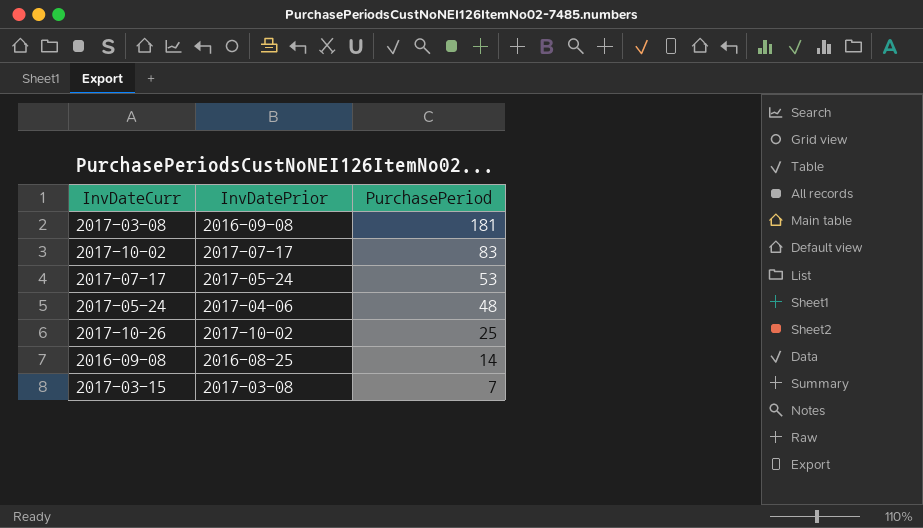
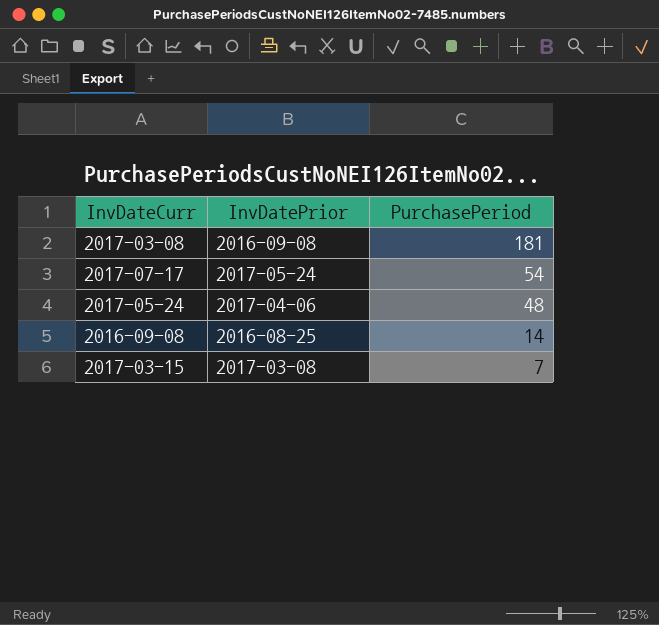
row 2017-10-02: 2017-07-17 | 83 -> none
row 2017-10-26: 2017-10-02 | 25 -> none
2017-07-17 | PurchasePeriod: 53 -> 54

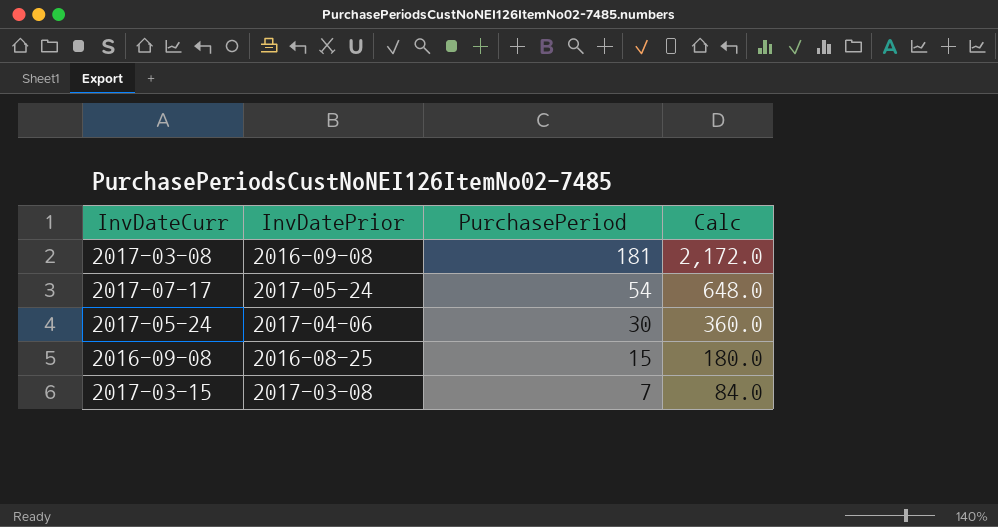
column Calc | formula: none -> [PurchasePeriod] * 12
2017-05-24 | PurchasePeriod: 48 -> 30
2016-09-08 | PurchasePeriod: 14 -> 15

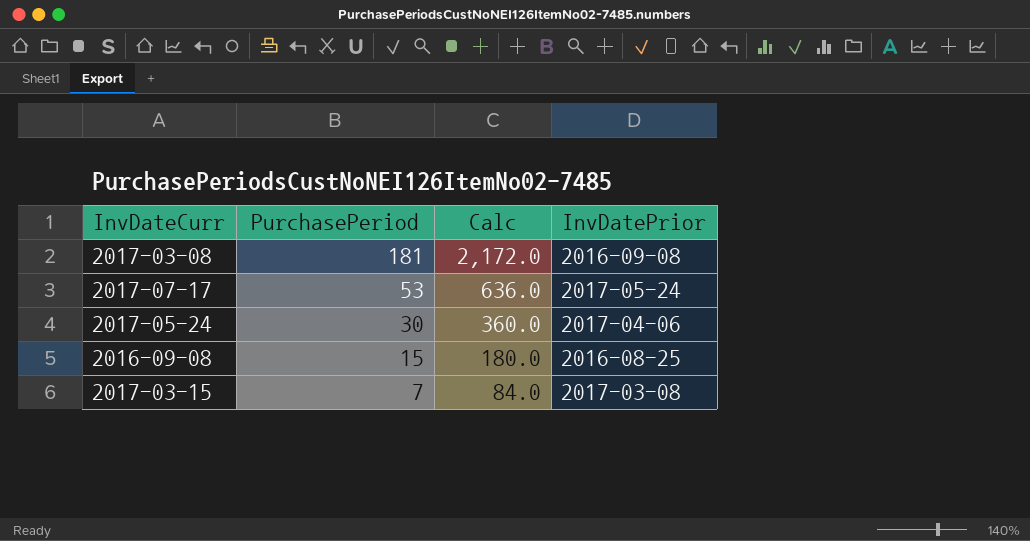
column InvDatePrior | position: 2 -> 4
2017-07-17 | PurchasePeriod: 54 -> 53
2017-07-17 | Calc: 648.0 -> 636.0

